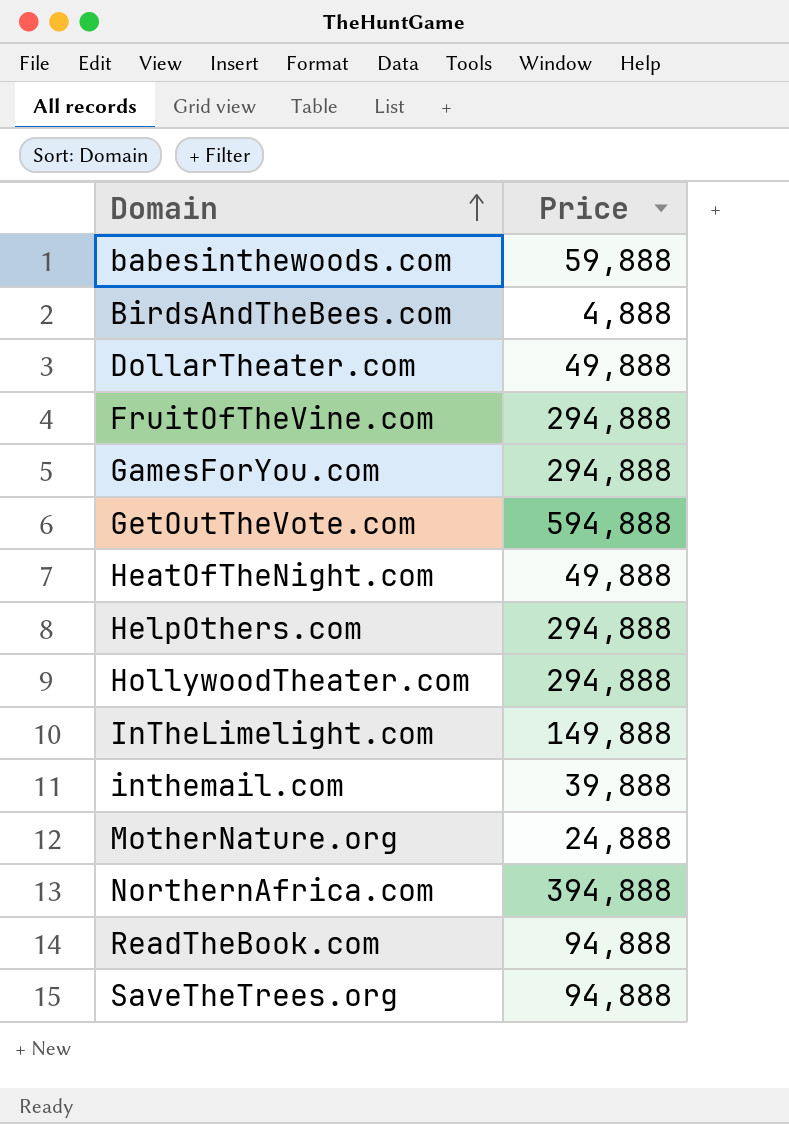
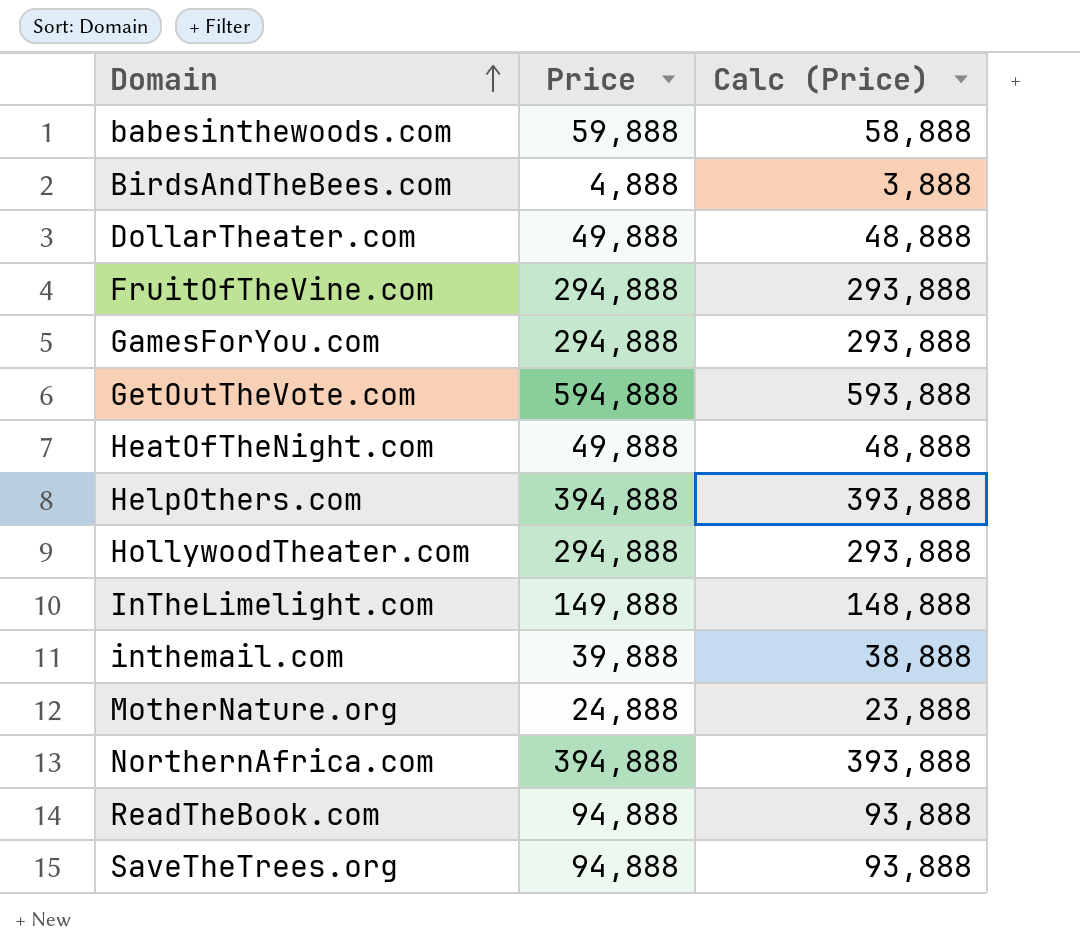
column Calc (Price) | formula: none -> [Price] - 1000
HelpOthers.com | Price: 294,888 -> 394,888

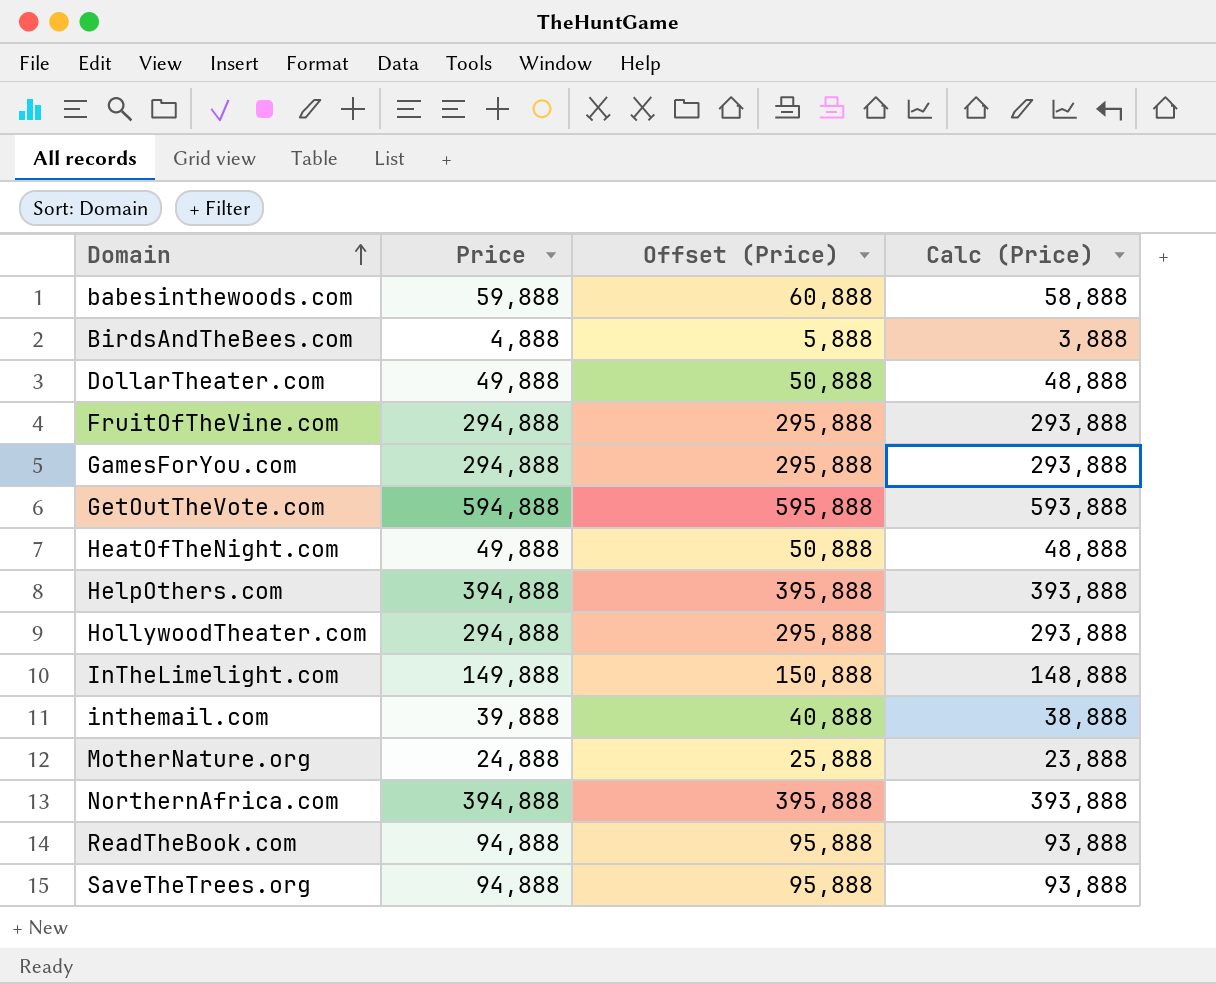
column Offset (Price) | formula: none -> [Price] + 1000

